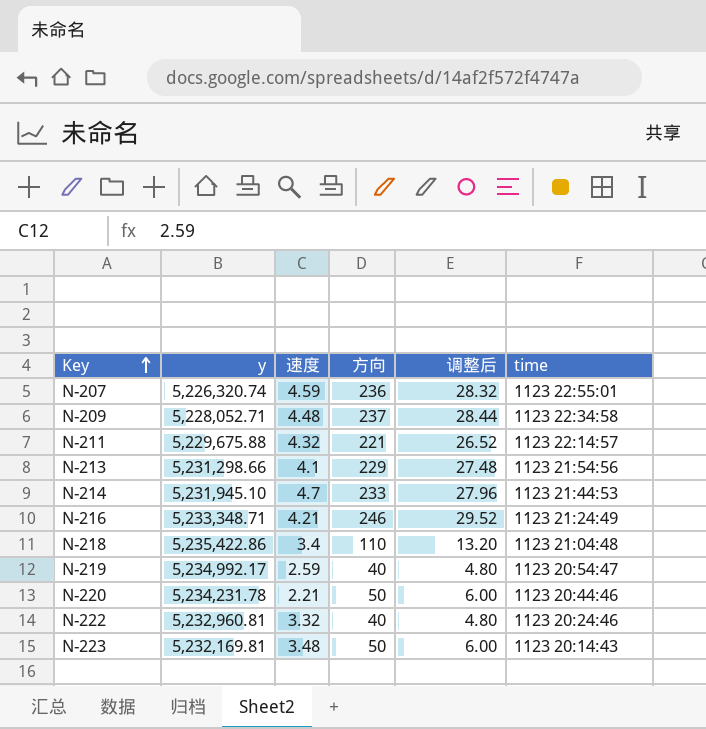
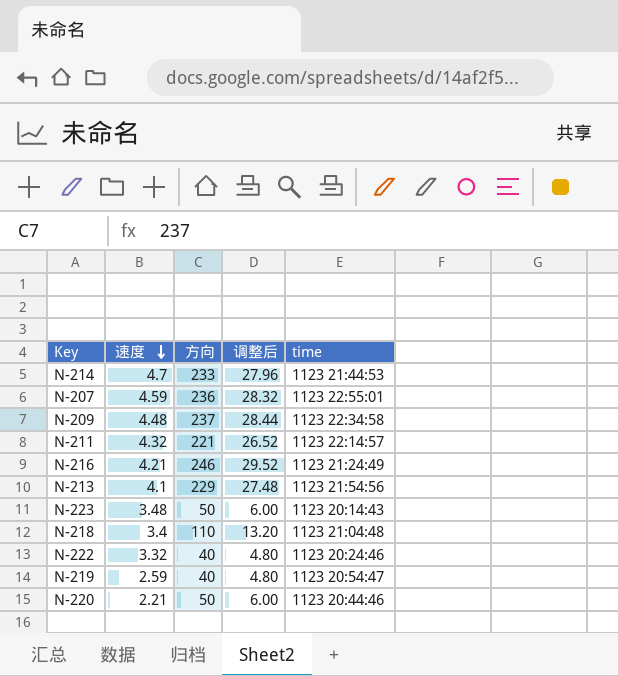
row order: Key ascending -> 速度 descending
column y | position: 2 -> none

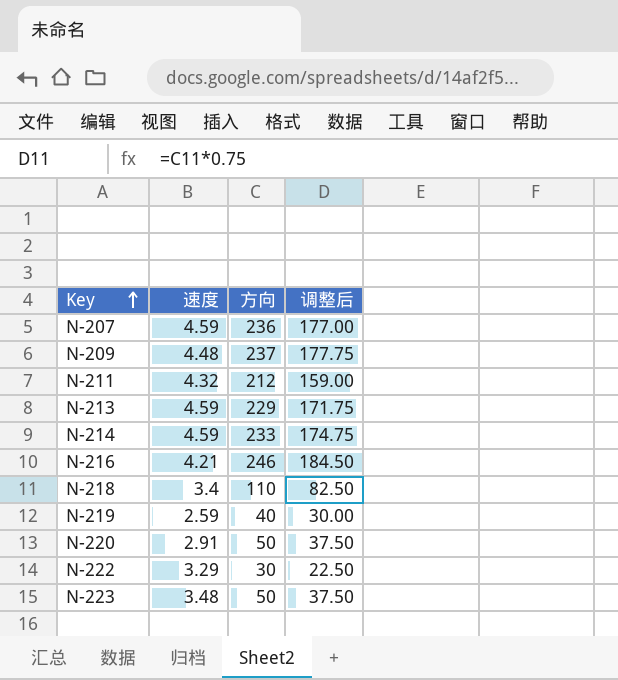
row order: 速度 descending -> Key ascending
column time | position: 5 -> none
column 调整后 | formula: [方向] * 0.12 -> [方向] * 0.75
N-211 | 方向: 221 -> 212
N-213 | 速度: 4.1 -> 4.59
N-214 | 速度: 4.7 -> 4.59
N-220 | 速度: 2.21 -> 2.91
N-222 | 速度: 3.32 -> 3.29
N-222 | 方向: 40 -> 30

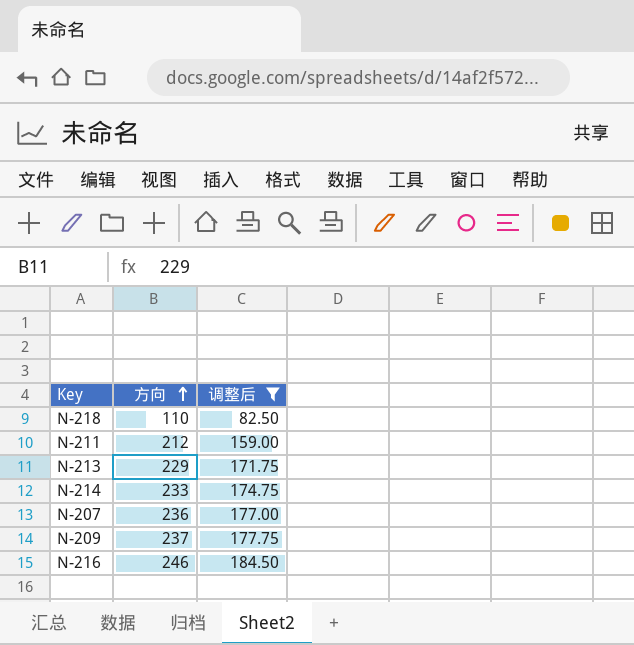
filter: none -> 调整后 >= 82.50
row order: Key ascending -> 方向 ascending
column 速度 | position: 2 -> none

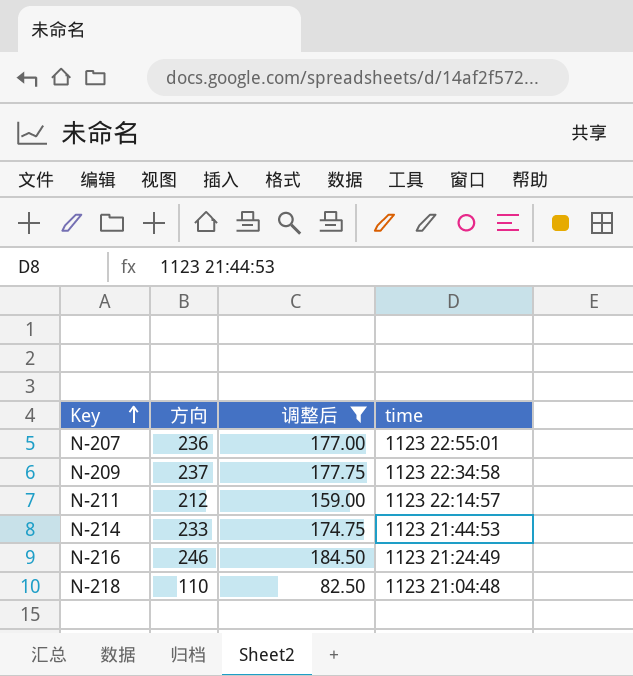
row order: 方向 ascending -> Key ascending
column time | position: none -> 4
row N-213: 229 | 171.75 -> none

